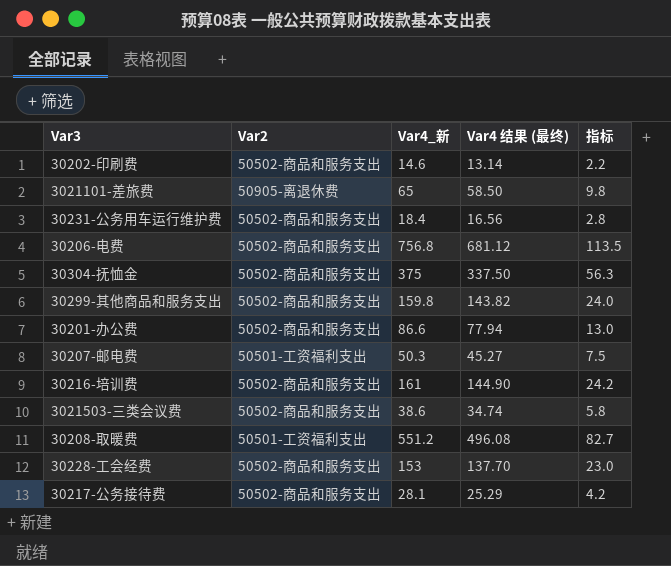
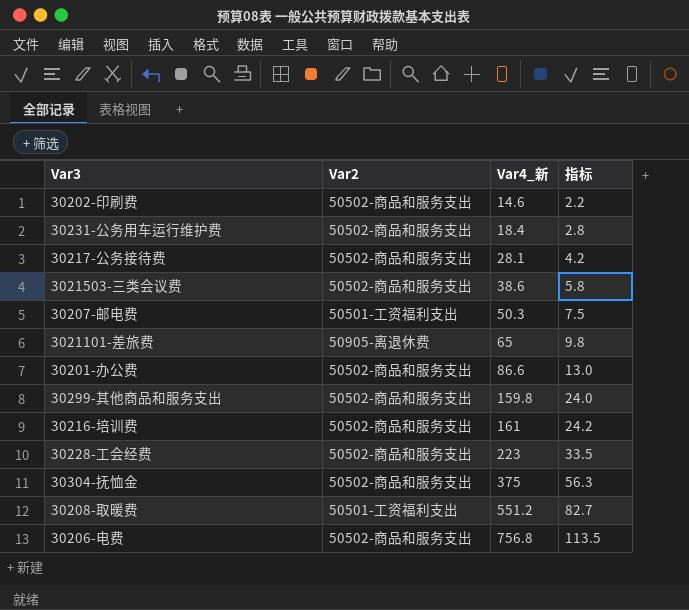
row order: none -> Var4_新 ascending
column Var4 结果 (最终) | formula: [Var4_新] * 0.9 -> none
30228-工会经费 | Var4_新: 153 -> 223
30228-工会经费 | 指标: 23.0 -> 33.5

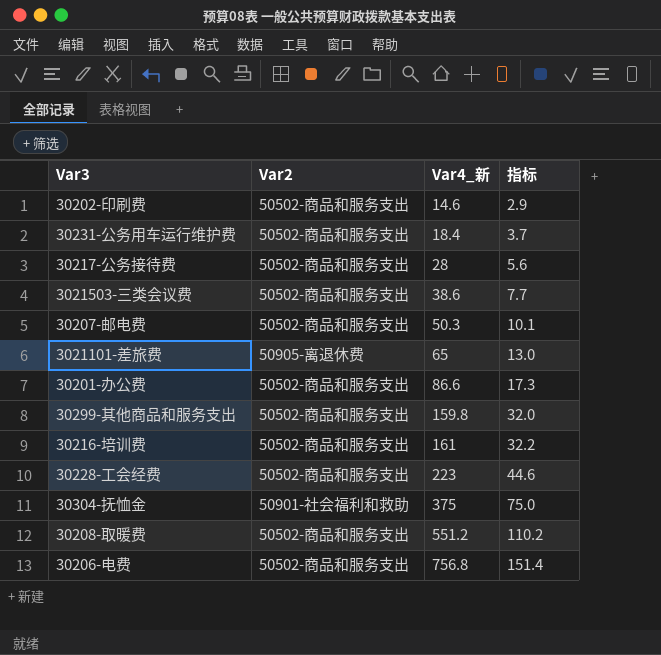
column 指标 | formula: [Var4_新] * 0.15 -> [Var4_新] * 0.2
30217-公务接待费 | Var4_新: 28.1 -> 28
30207-邮电费 | Var2: 50501-工资福利支出 -> 50502-商品和服务支出
30304-抚恤金 | Var2: 50502-商品和服务支出 -> 50901-社会福利和救助
30208-取暖费 | Var2: 50501-工资福利支出 -> 50502-商品和服务支出

